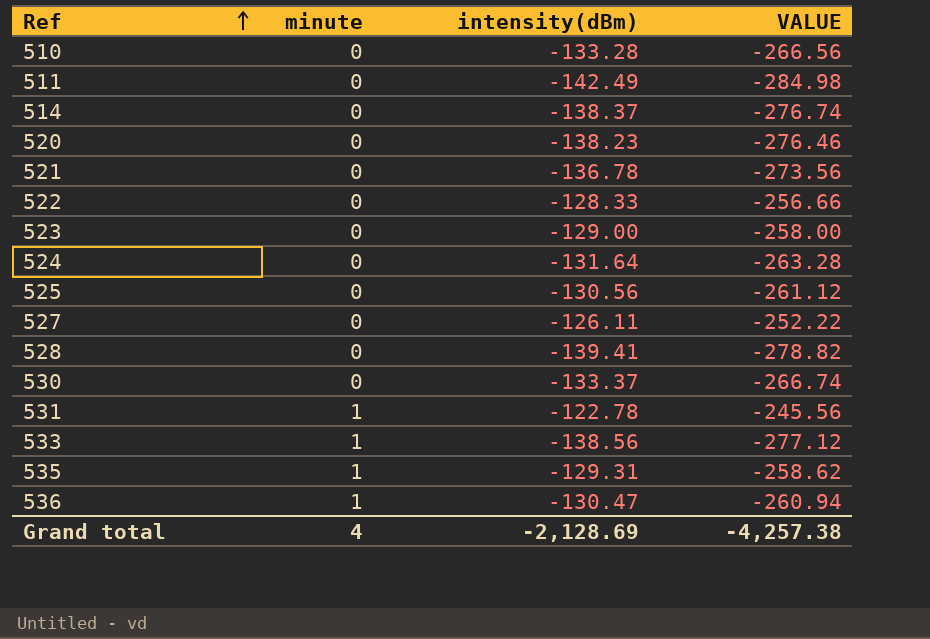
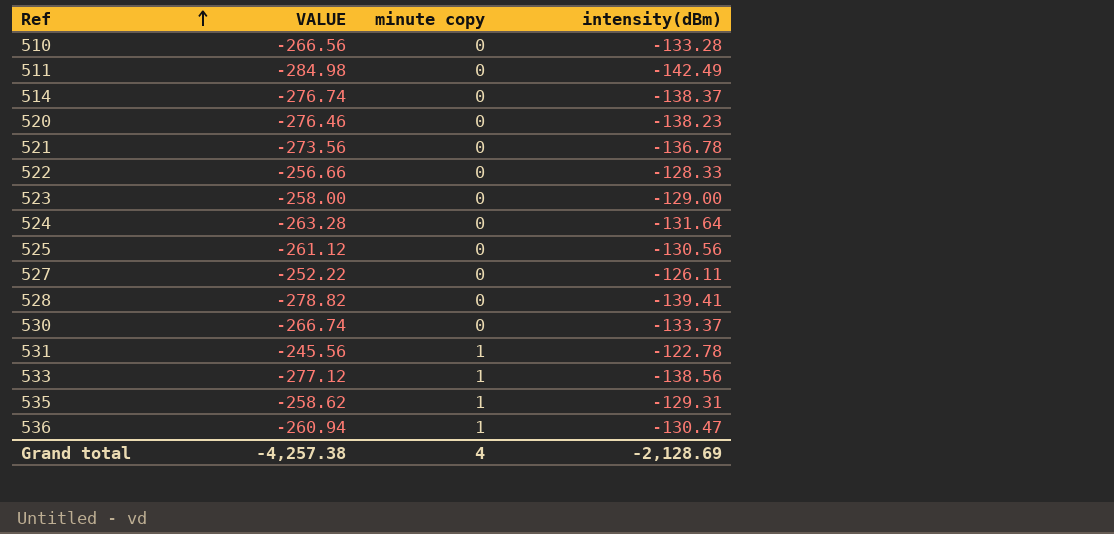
column VALUE | position: 4 -> 2
column name: minute -> minute copy

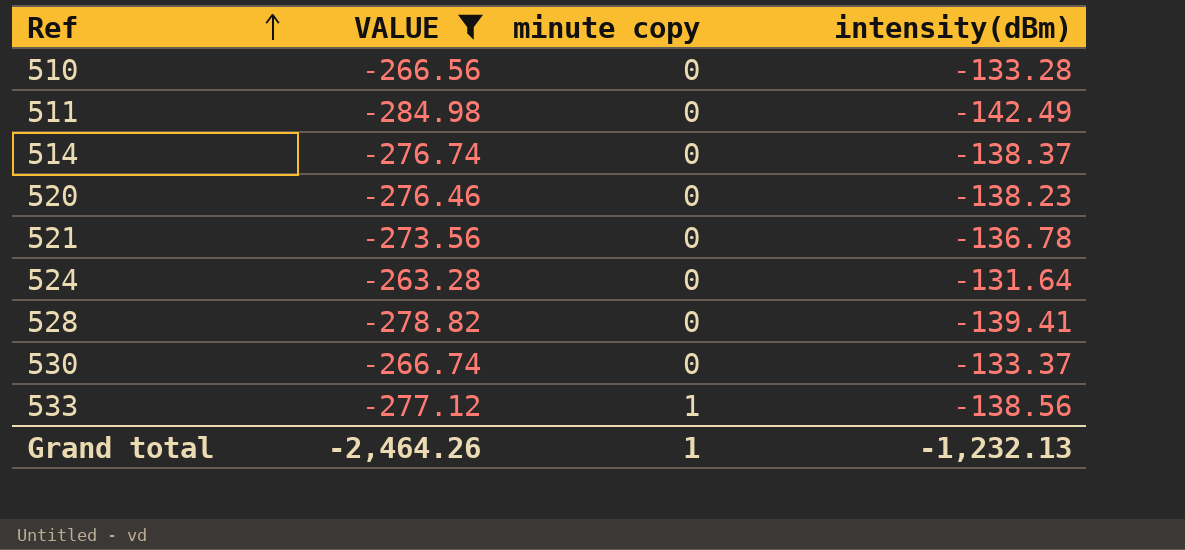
filter: none -> VALUE <= -263.28
Grand total | VALUE: -4,257.38 -> -2,464.26
Grand total | minute copy: 4 -> 1
Grand total | intensity(dBm): -2,128.69 -> -1,232.13

